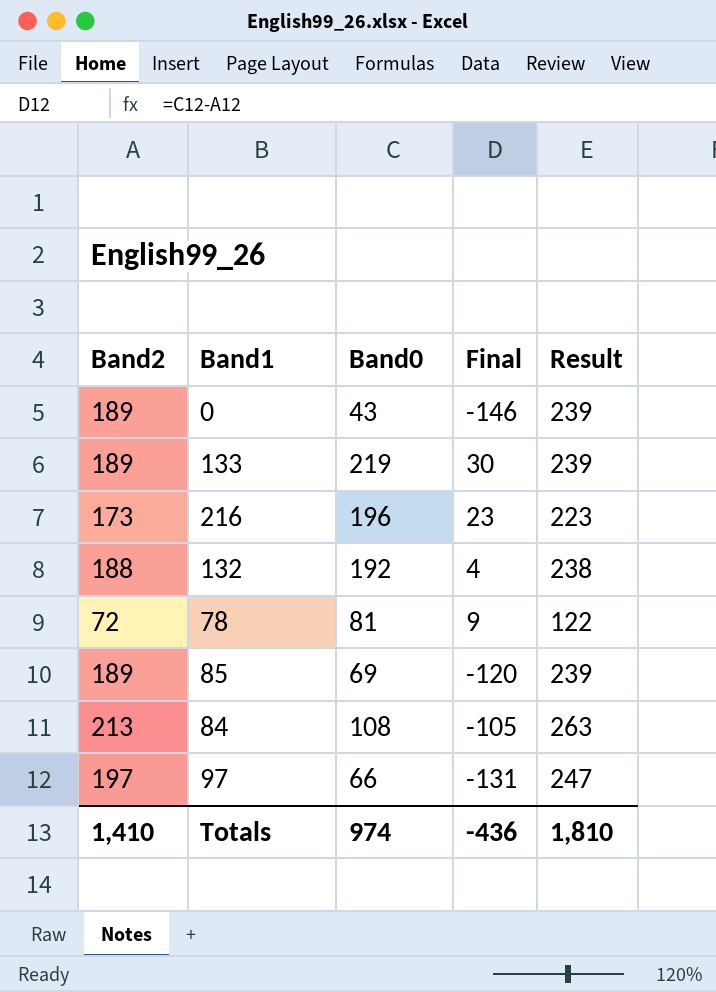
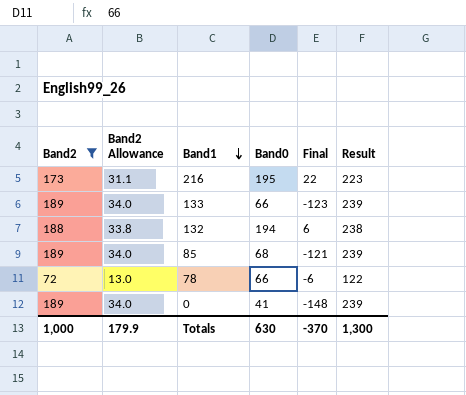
filter: none -> Band2 <= 189
row order: none -> Band1 descending
column Band2 Allowance | formula: none -> [Band2] * 0.18
216 | Band0: 196 -> 195
216 | Final: 23 -> 22
133 | Band0: 219 -> 66
133 | Final: 30 -> -123
132 | Band0: 192 -> 194
132 | Final: 4 -> 6
85 | Band0: 69 -> 68
85 | Final: -120 -> -121
78 | Band0: 81 -> 66
78 | Final: 9 -> -6
0 | Band0: 43 -> 41
0 | Final: -146 -> -148
Totals | Band2: 1,410 -> 1,000
Totals | Band0: 974 -> 630
Totals | Final: -436 -> -370
Totals | Result: 1,810 -> 1,300

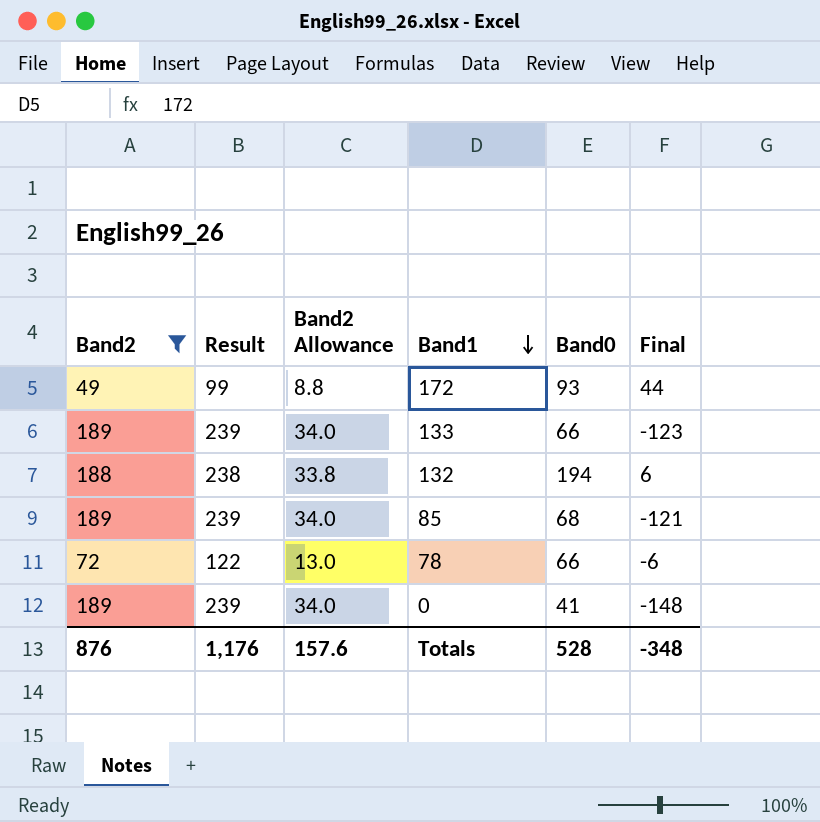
column Result | position: 6 -> 2
row 216: 173 | 31.1 | 195 | 22 | 223 -> none
row 172: none -> 49 | 99 | 8.8 | 93 | 44
Totals | Band2: 1,000 -> 876
Totals | Result: 1,300 -> 1,176
Totals | Band2 Allowance: 179.9 -> 157.6
Totals | Band0: 630 -> 528
Totals | Final: -370 -> -348

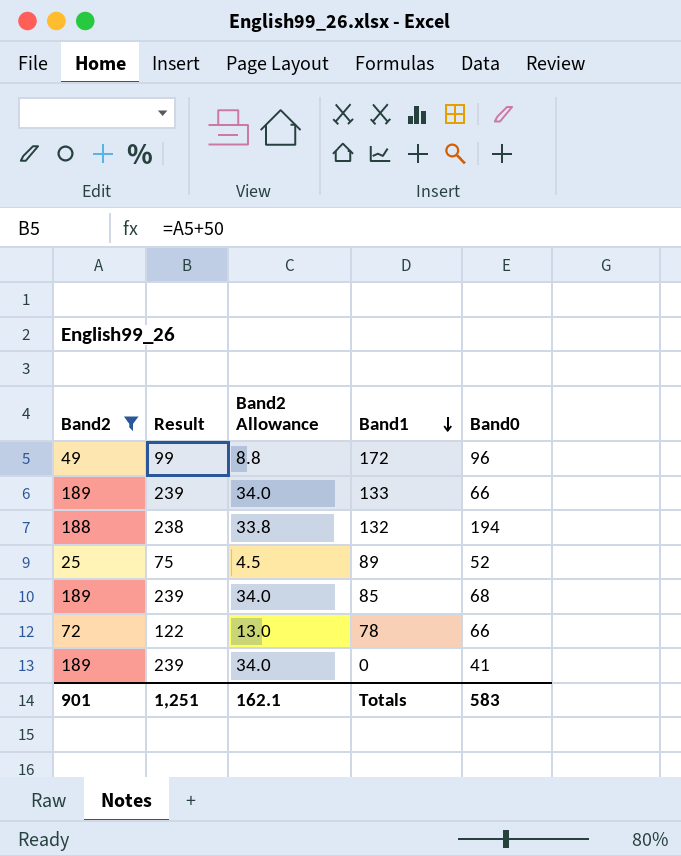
column Final | formula: [Band0] - [Band2] -> none
172 | Band0: 93 -> 96
row 89: none -> 25 | 75 | 4.5 | 52
Totals | Band2: 876 -> 901
Totals | Result: 1,176 -> 1,251
Totals | Band2 Allowance: 157.6 -> 162.1
Totals | Band0: 528 -> 583

